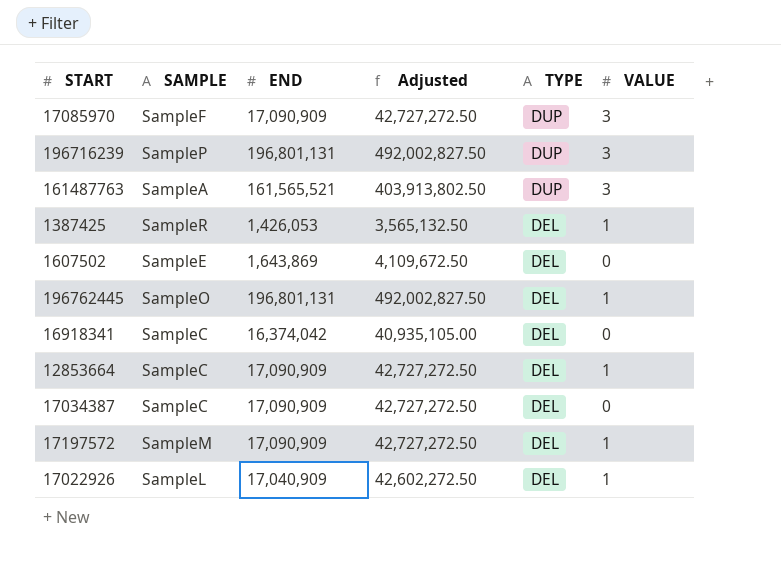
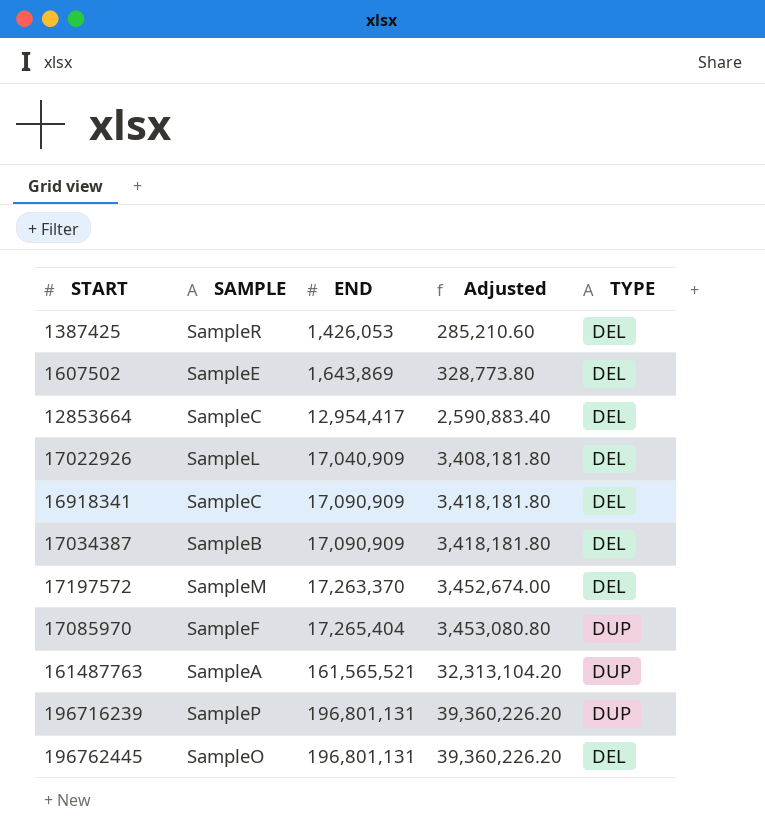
row order: TYPE descending -> END ascending
column VALUE | position: 6 -> none
column Adjusted | formula: [END] * 2.5 -> [END] * 0.2
12853664 | END: 17,090,909 -> 12,954,417
16918341 | END: 16,374,042 -> 17,090,909
17034387 | SAMPLE: SampleC -> SampleB
17197572 | END: 17,090,909 -> 17,263,370
17085970 | END: 17,090,909 -> 17,265,404

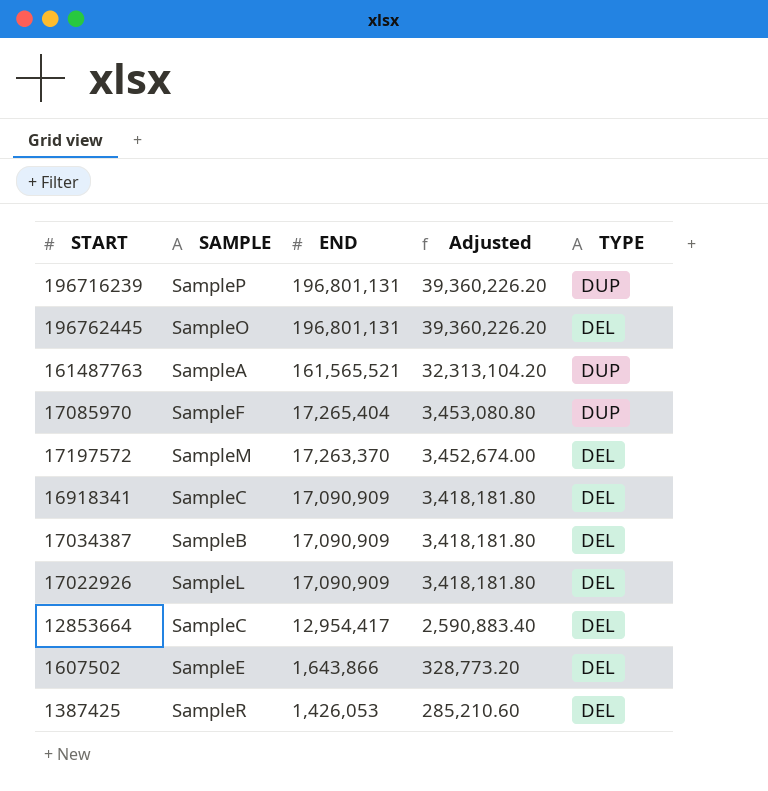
row order: END ascending -> END descending
17022926 | END: 17,040,909 -> 17,090,909
17022926 | Adjusted: 3,408,181.80 -> 3,418,181.80
1607502 | END: 1,643,869 -> 1,643,866
1607502 | Adjusted: 328,773.80 -> 328,773.20

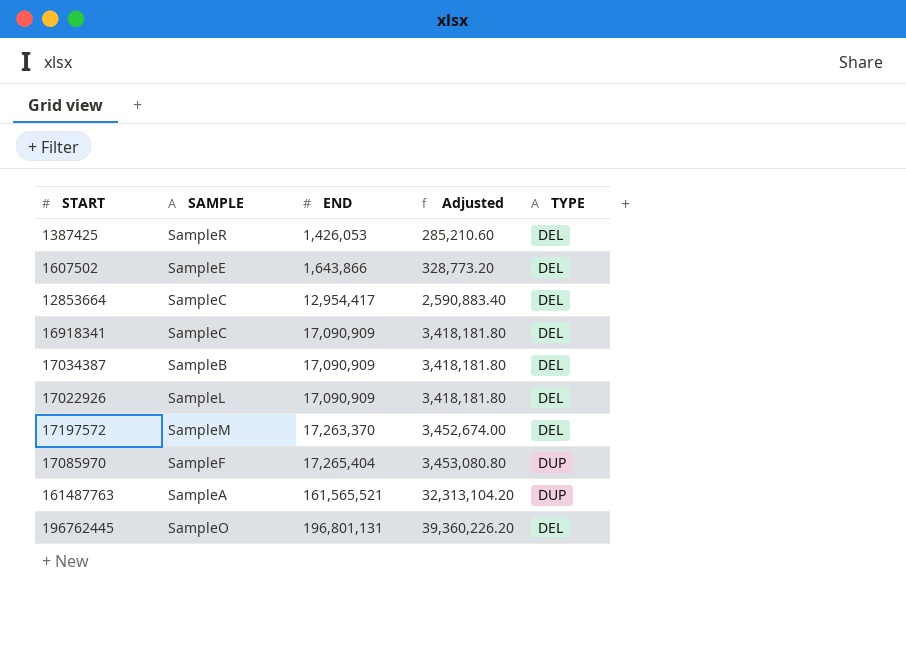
row order: END descending -> END ascending
row 196716239: SampleP | 196,801,131 | 39,360,226.20 | DUP -> none

